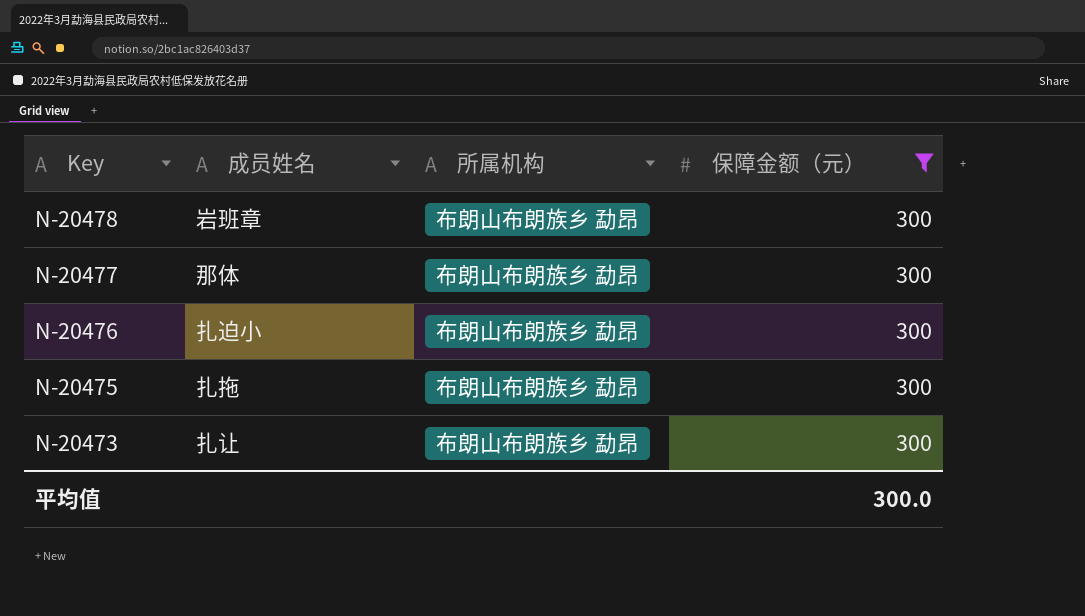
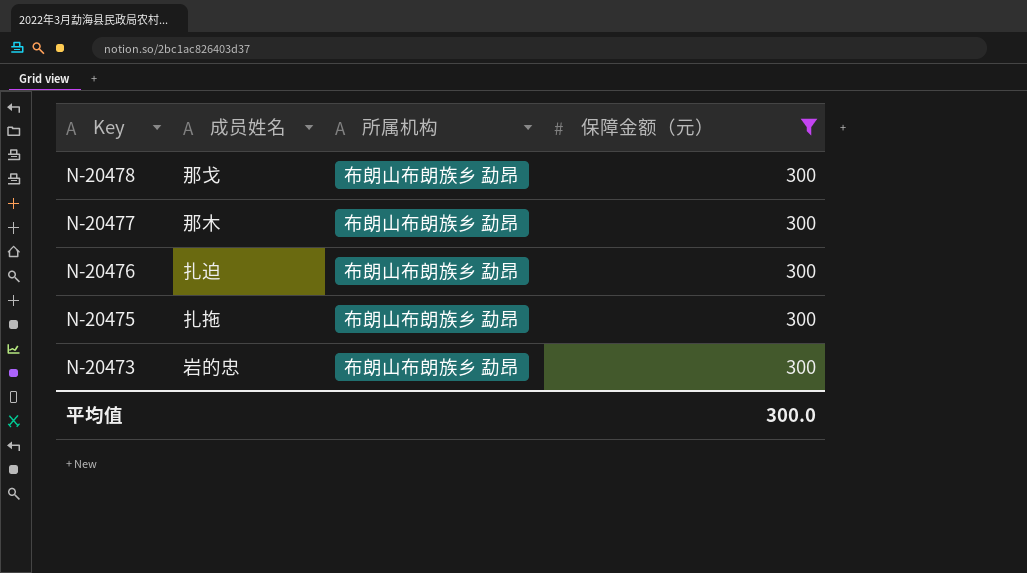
N-20478 | 成员姓名: 岩班章 -> 那戈
N-20477 | 成员姓名: 那体 -> 那木
N-20476 | 成员姓名: 扎迫小 -> 扎迫
N-20473 | 成员姓名: 扎让 -> 岩的忠

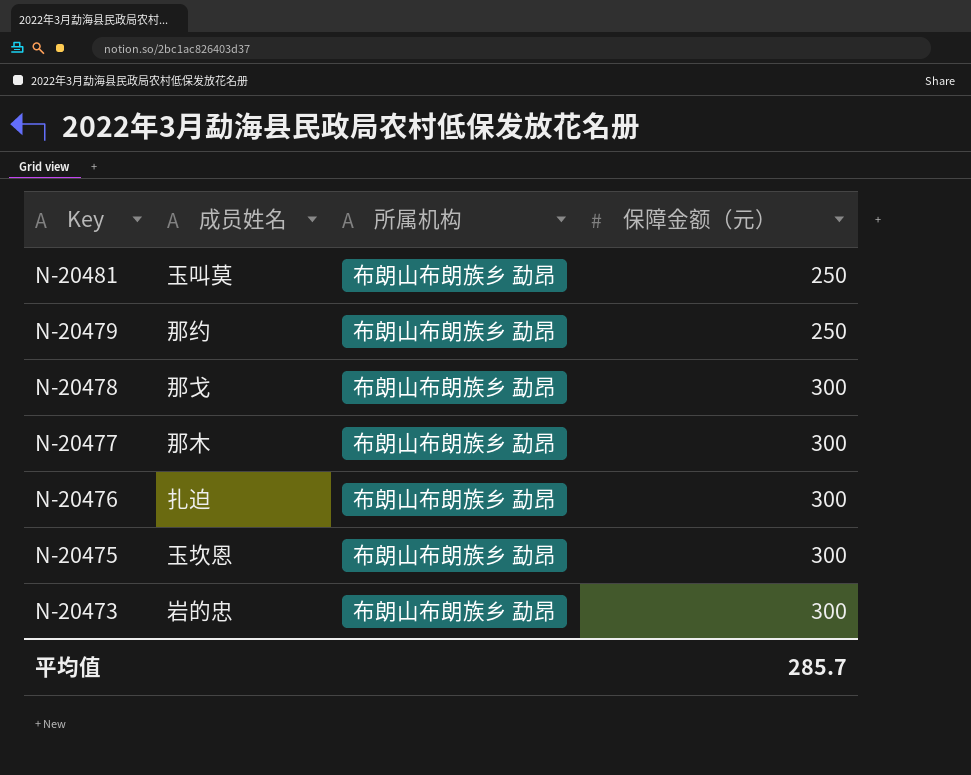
filter: 保障金额（元） = 300 -> none
N-20475 | 成员姓名: 扎拖 -> 玉坎恩
平均值 | 保障金额（元）: 300.0 -> 285.7

